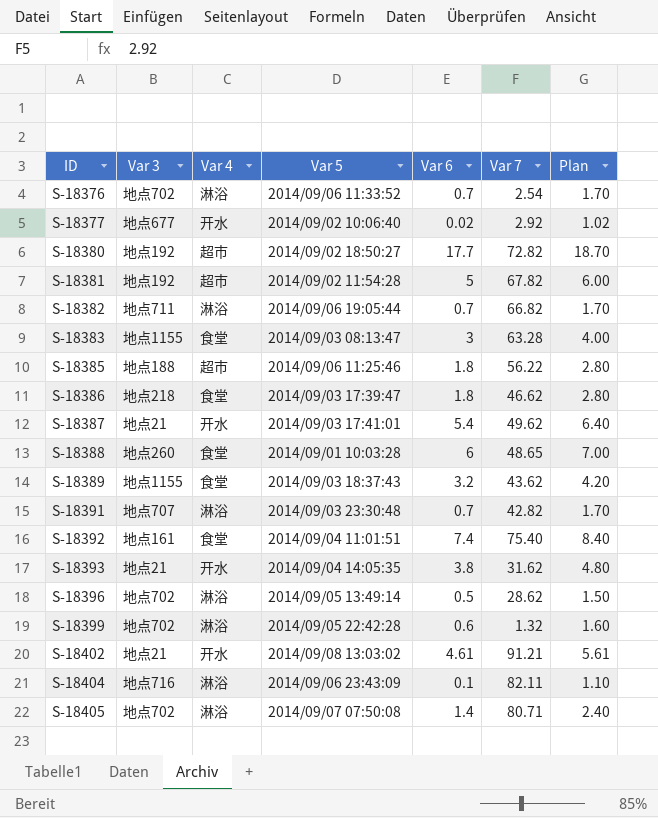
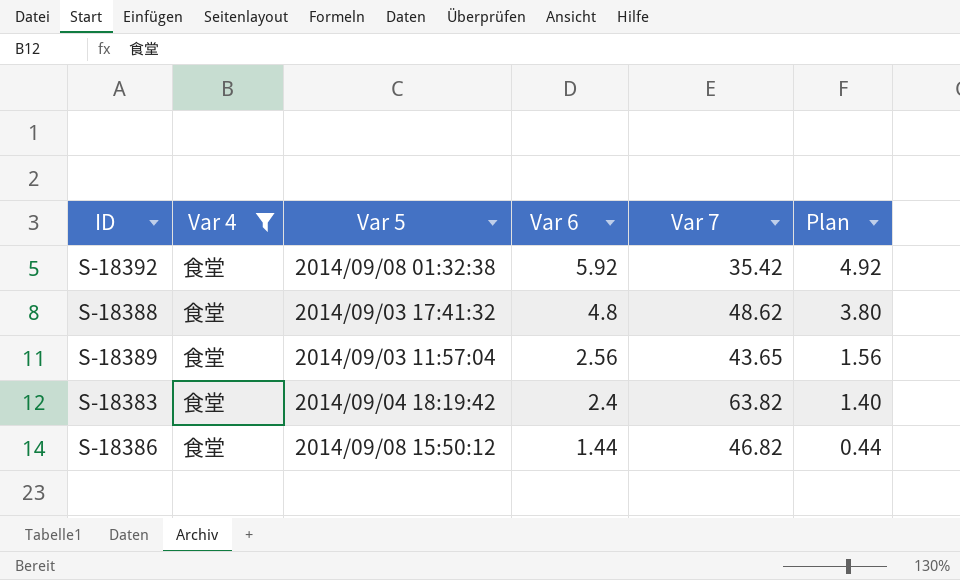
filter: none -> Var 4 = 食堂
row order: ID ascending -> Var 6 descending
column Var 3 | position: 2 -> none
column Plan | formula: [Var 6] + 1 -> [Var 6] - 1
S-18392 | Var 5: 2014/09/04 11:01:51 -> 2014/09/08 01:32:38
S-18392 | Var 6: 7.4 -> 5.92
S-18392 | Var 7: 75.40 -> 35.42
S-18388 | Var 5: 2014/09/01 10:03:28 -> 2014/09/03 17:41:32
S-18388 | Var 6: 6 -> 4.8
S-18388 | Var 7: 48.65 -> 48.62
S-18389 | Var 5: 2014/09/03 18:37:43 -> 2014/09/03 11:57:04
S-18389 | Var 6: 3.2 -> 2.56
S-18389 | Var 7: 43.62 -> 43.65
S-18383 | Var 5: 2014/09/03 08:13:47 -> 2014/09/04 18:19:42
S-18383 | Var 6: 3 -> 2.4
S-18383 | Var 7: 63.28 -> 63.82
S-18386 | Var 5: 2014/09/03 17:39:47 -> 2014/09/08 15:50:12
S-18386 | Var 6: 1.8 -> 1.44
S-18386 | Var 7: 46.62 -> 46.82

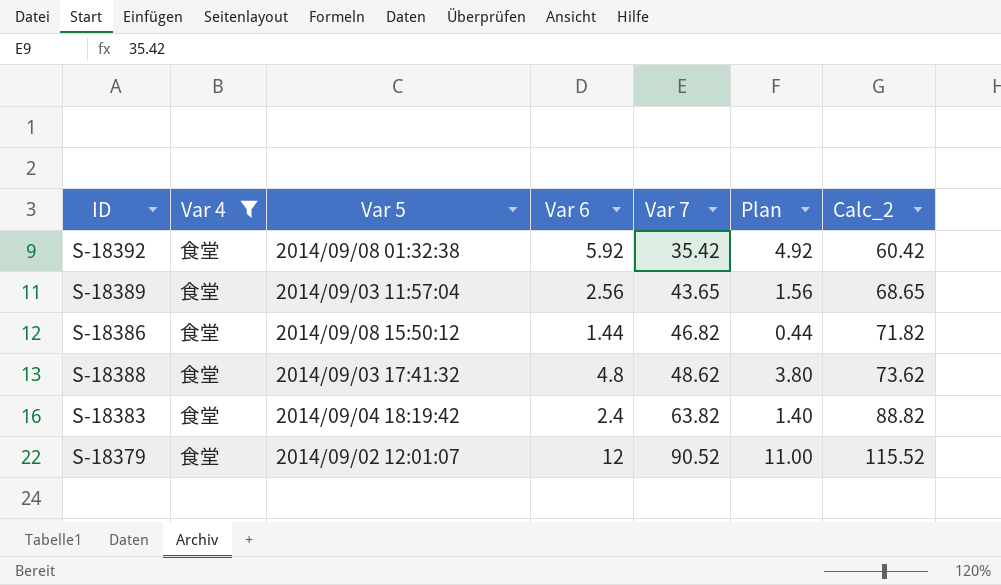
row order: Var 6 descending -> Var 7 ascending
column Calc_2 | formula: none -> [Var 7] + 25
row S-18379: none -> 食堂 | 2014/09/02 12:01:07 | 12 | 90.52 | 11.00 | 115.52

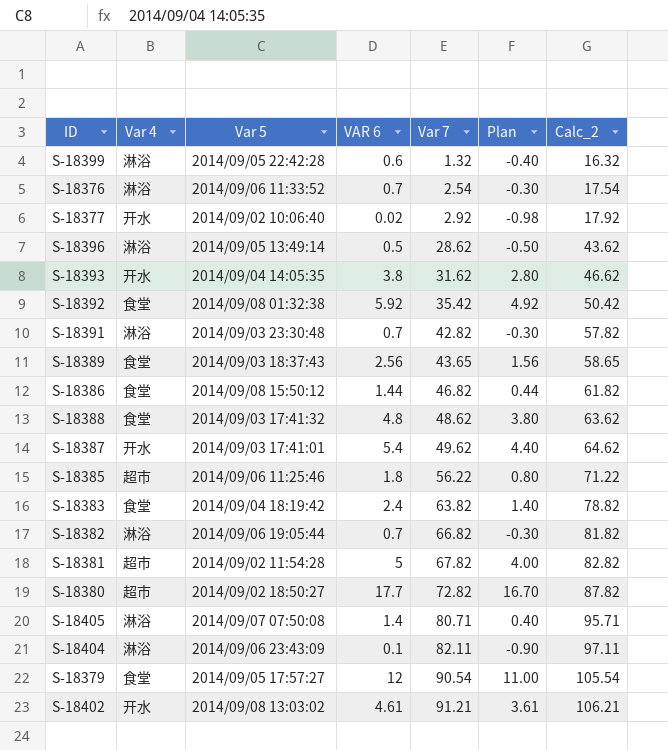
filter: Var 4 = 食堂 -> none
column name: Var 6 -> VAR 6
column Calc_2 | formula: [Var 7] + 25 -> [Var 7] + 15
S-18389 | Var 5: 2014/09/03 11:57:04 -> 2014/09/03 18:37:43
S-18379 | Var 5: 2014/09/02 12:01:07 -> 2014/09/05 17:57:27
S-18379 | Var 7: 90.52 -> 90.54

